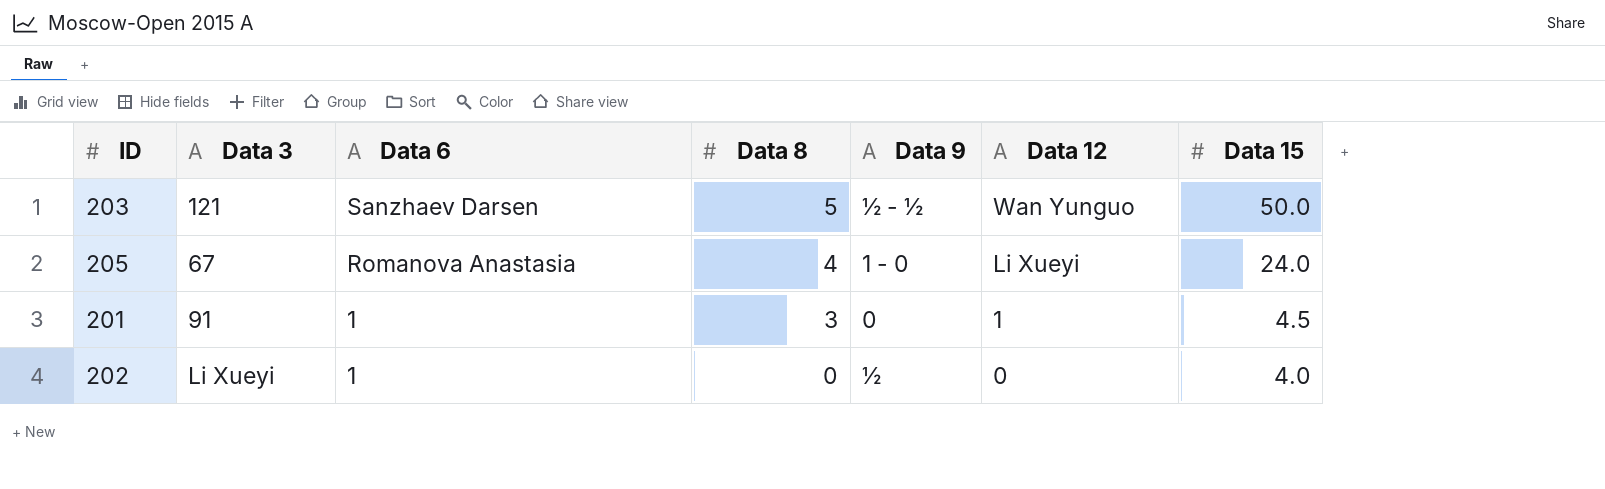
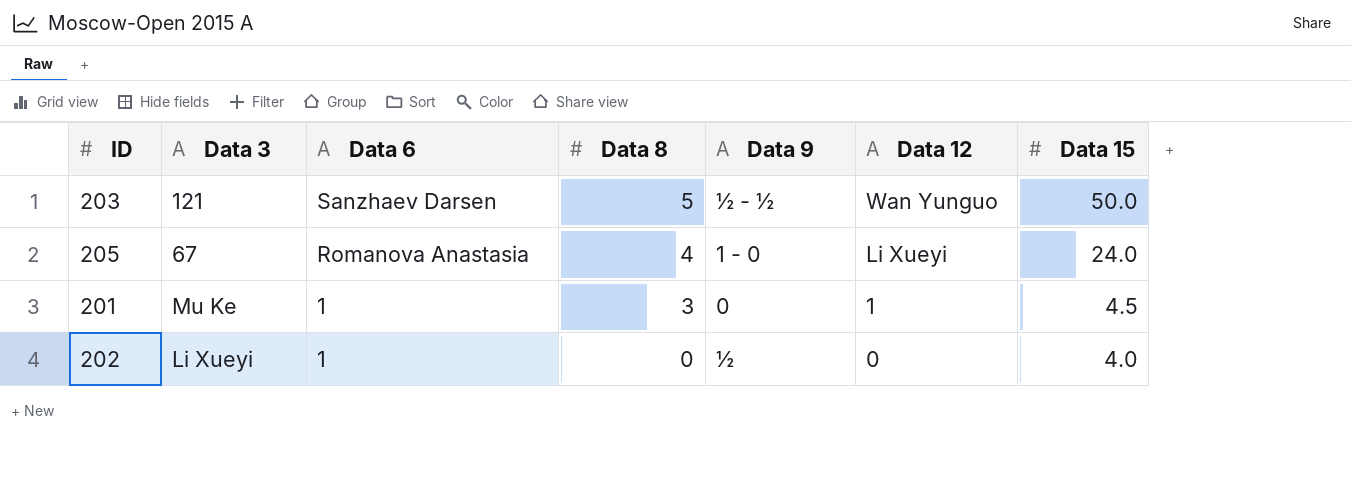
201 | Data 3: 91 -> Mu Ke

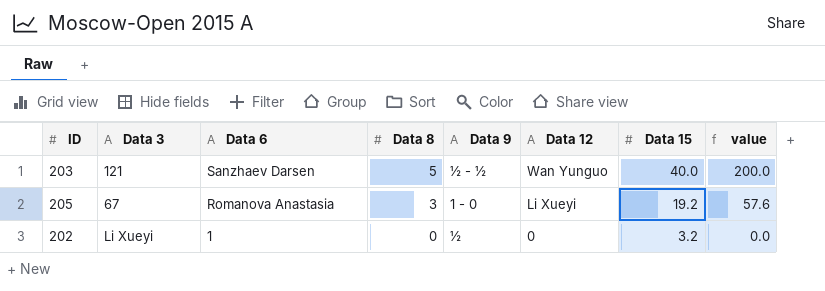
column value | formula: none -> [Data 8] * [Data 15]
row 201: Mu Ke | 1 | 3 | 0 | 1 | 4.5 -> none
203 | Data 15: 50.0 -> 40.0
205 | Data 8: 4 -> 3
205 | Data 15: 24.0 -> 19.2
202 | Data 15: 4.0 -> 3.2

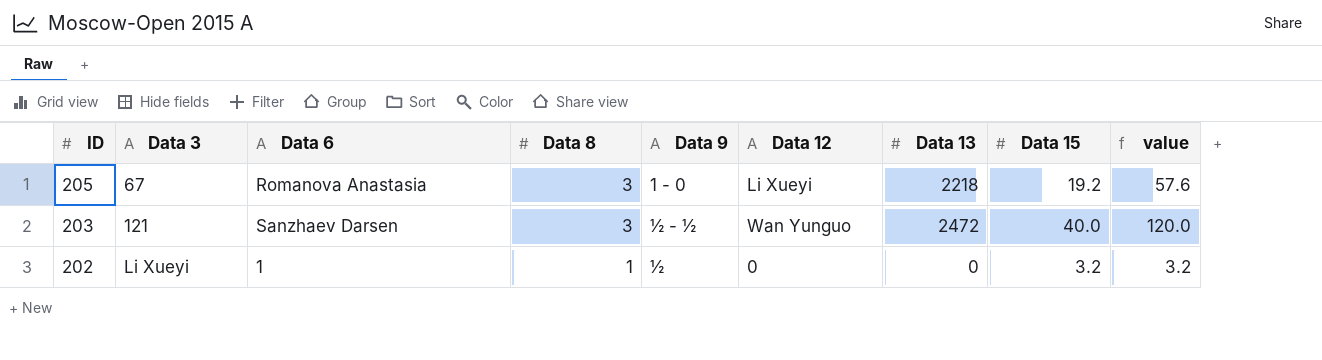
row order: Data 6 descending -> ID descending
column Data 13 | position: none -> 7
203 | Data 8: 5 -> 3
203 | value: 200.0 -> 120.0
202 | Data 8: 0 -> 1
202 | value: 0.0 -> 3.2

